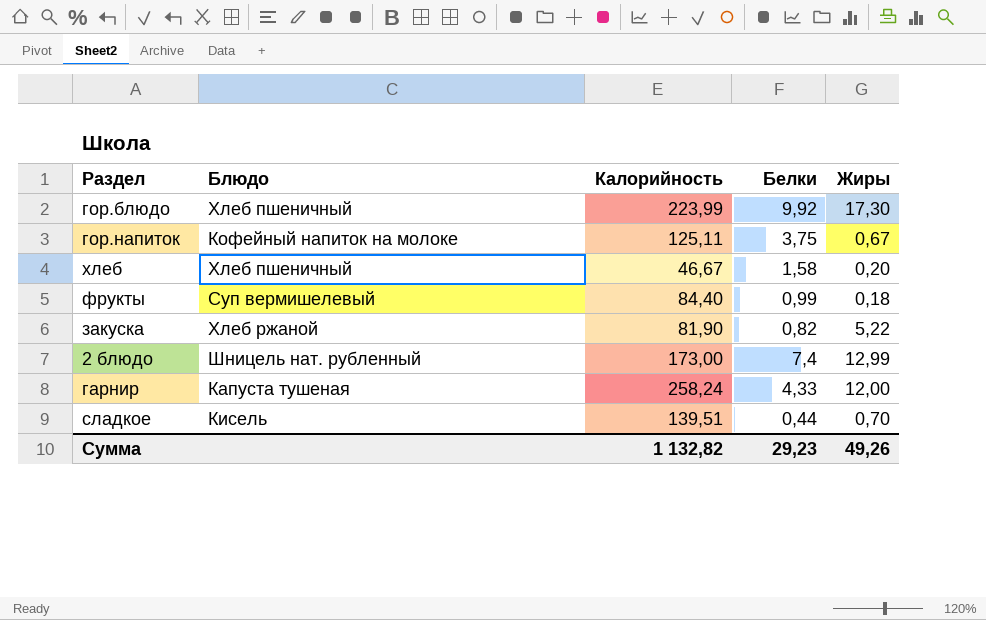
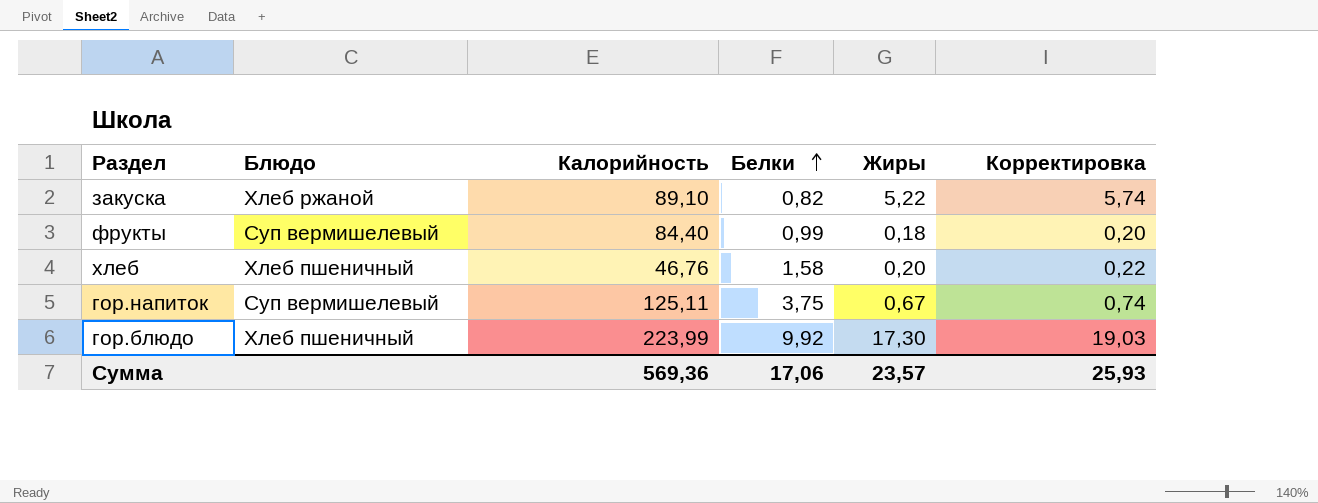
row order: none -> Белки ascending
column Корректировка | formula: none -> [Жиры] * 1,1
row 2 блюдо: Шницель нат. рубленный | 173,00 | 7,4 | 12,99 -> none
row гарнир: Капуста тушеная | 258,24 | 4,33 | 12,00 -> none
row сладкое: Кисель | 139,51 | 0,44 | 0,70 -> none
закуска | Калорийность: 81,90 -> 89,10
хлеб | Калорийность: 46,67 -> 46,76
гор.напиток | Блюдо: Кофейный напиток на молоке -> Суп вермишелевый
Сумма | Калорийность: 1 132,82 -> 569,36
Сумма | Белки: 29,23 -> 17,06
Сумма | Жиры: 49,26 -> 23,57

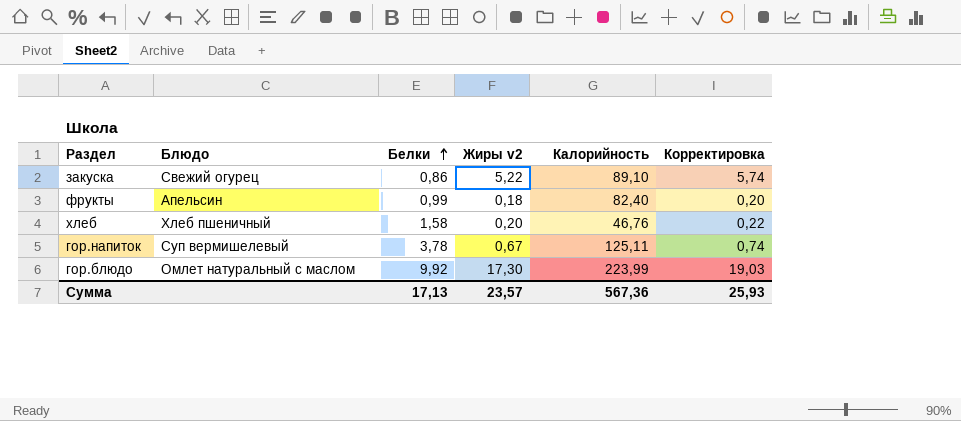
column name: Жиры -> Жиры v2
column Калорийность | position: 3 -> 5
закуска | Блюдо: Хлеб ржаной -> Свежий огурец
закуска | Белки: 0,82 -> 0,86
фрукты | Блюдо: Суп вермишелевый -> Апельсин
фрукты | Калорийность: 84,40 -> 82,40
гор.напиток | Белки: 3,75 -> 3,78
гор.блюдо | Блюдо: Хлеб пшеничный -> Омлет натуральный с маслом
Сумма | Белки: 17,06 -> 17,13
Сумма | Калорийность: 569,36 -> 567,36

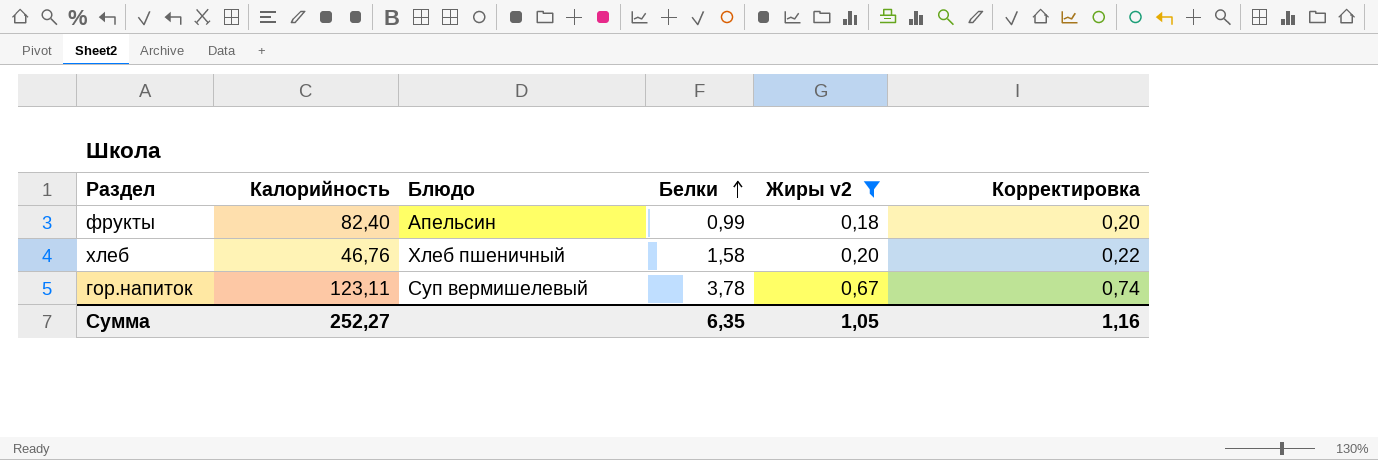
filter: none -> Жиры v2 <= 0,67
column Калорийность | position: 5 -> 2
гор.напиток | Калорийность: 125,11 -> 123,11
Сумма | Калорийность: 567,36 -> 252,27
Сумма | Белки: 17,13 -> 6,35
Сумма | Жиры v2: 23,57 -> 1,05
Сумма | Корректировка: 25,93 -> 1,16

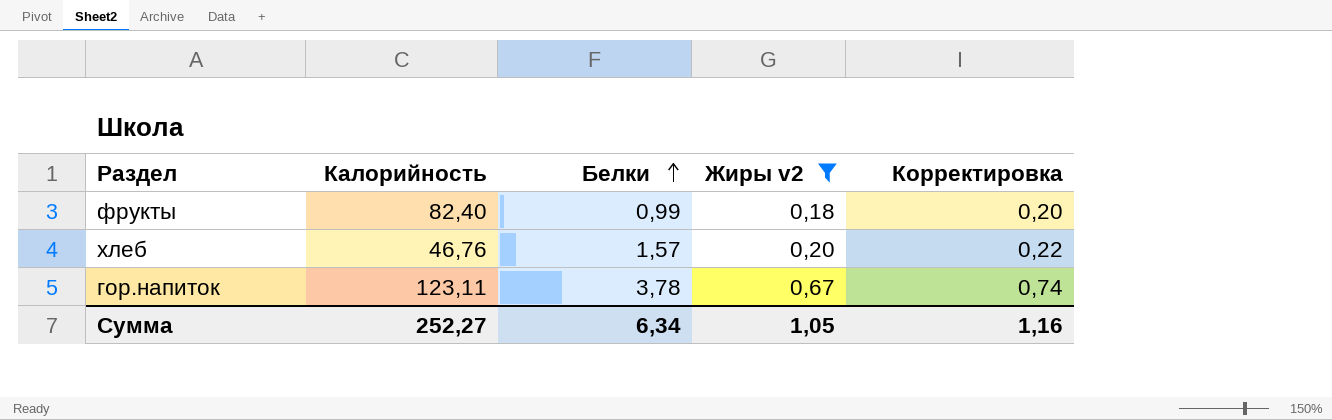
column Блюдо | position: 3 -> none
хлеб | Белки: 1,58 -> 1,57
Сумма | Белки: 6,35 -> 6,34

